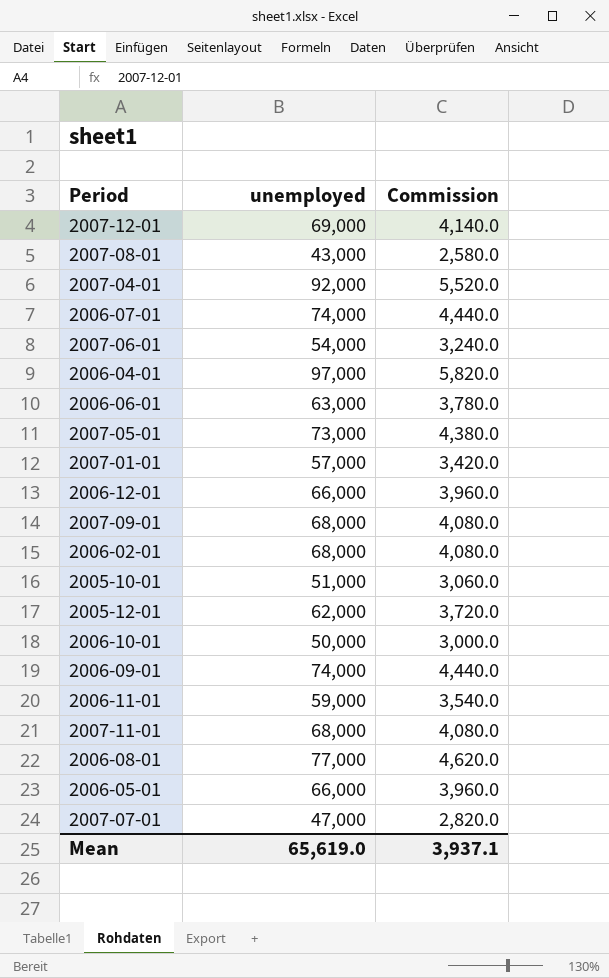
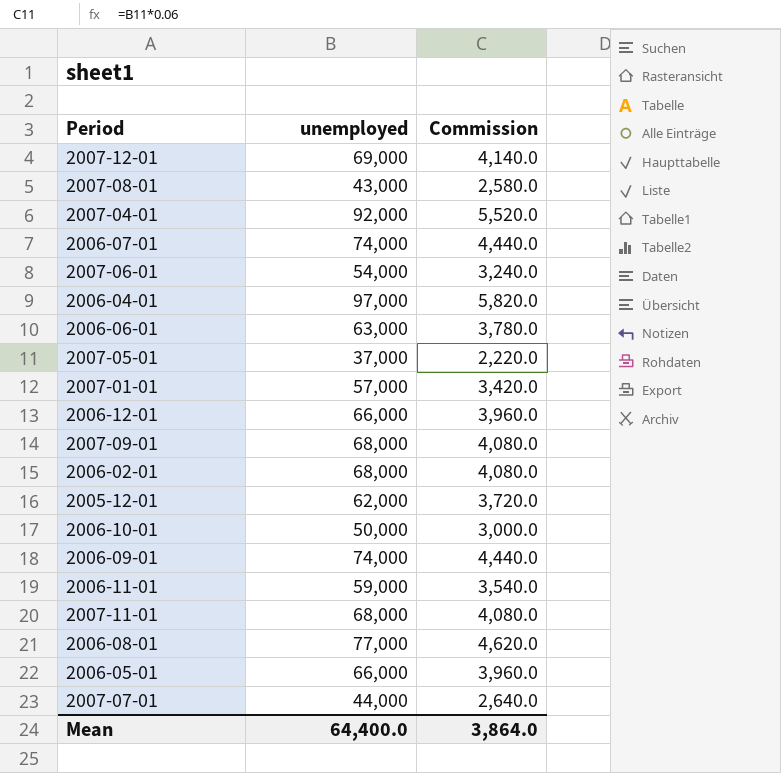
row 2005-10-01: 51,000 | 3,060.0 -> none
2007-05-01 | unemployed: 73,000 -> 37,000
2007-05-01 | Commission: 4,380.0 -> 2,220.0
2007-07-01 | unemployed: 47,000 -> 44,000
2007-07-01 | Commission: 2,820.0 -> 2,640.0
Mean | unemployed: 65,619.0 -> 64,400.0
Mean | Commission: 3,937.1 -> 3,864.0

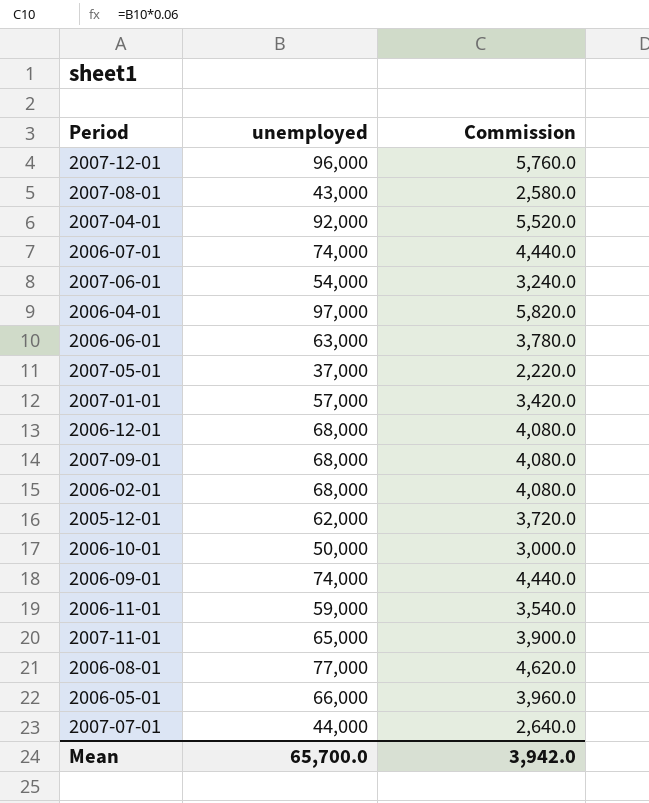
2007-12-01 | unemployed: 69,000 -> 96,000
2007-12-01 | Commission: 4,140.0 -> 5,760.0
2006-12-01 | unemployed: 66,000 -> 68,000
2006-12-01 | Commission: 3,960.0 -> 4,080.0
2007-11-01 | unemployed: 68,000 -> 65,000
2007-11-01 | Commission: 4,080.0 -> 3,900.0
Mean | unemployed: 64,400.0 -> 65,700.0
Mean | Commission: 3,864.0 -> 3,942.0

